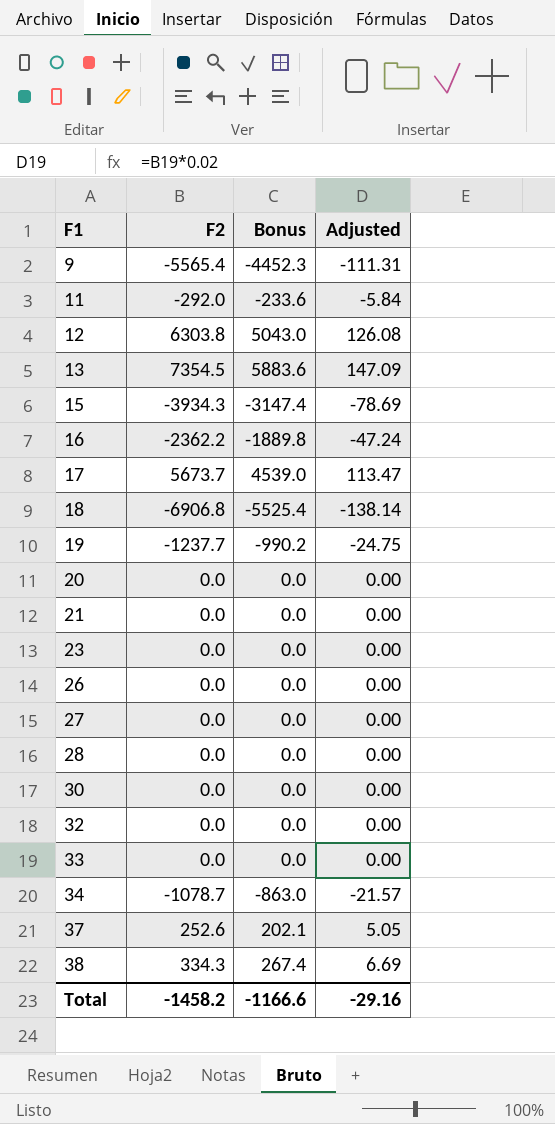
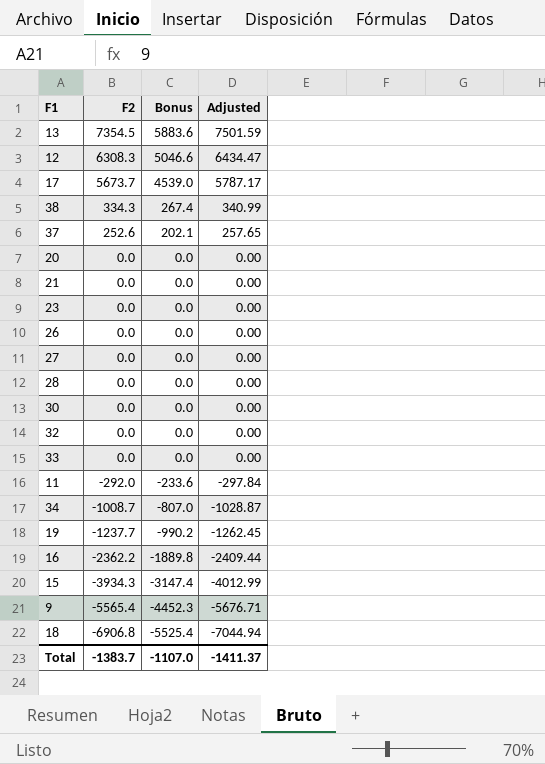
row order: F1 ascending -> F2 descending
column Adjusted | formula: [F2] * 0.02 -> [F2] * 1.02
12 | F2: 6303.8 -> 6308.3
12 | Bonus: 5043.0 -> 5046.6
34 | F2: -1078.7 -> -1008.7
34 | Bonus: -863.0 -> -807.0
Total | F2: -1458.2 -> -1383.7
Total | Bonus: -1166.6 -> -1107.0
Total | Adjusted: -29.16 -> -1411.37

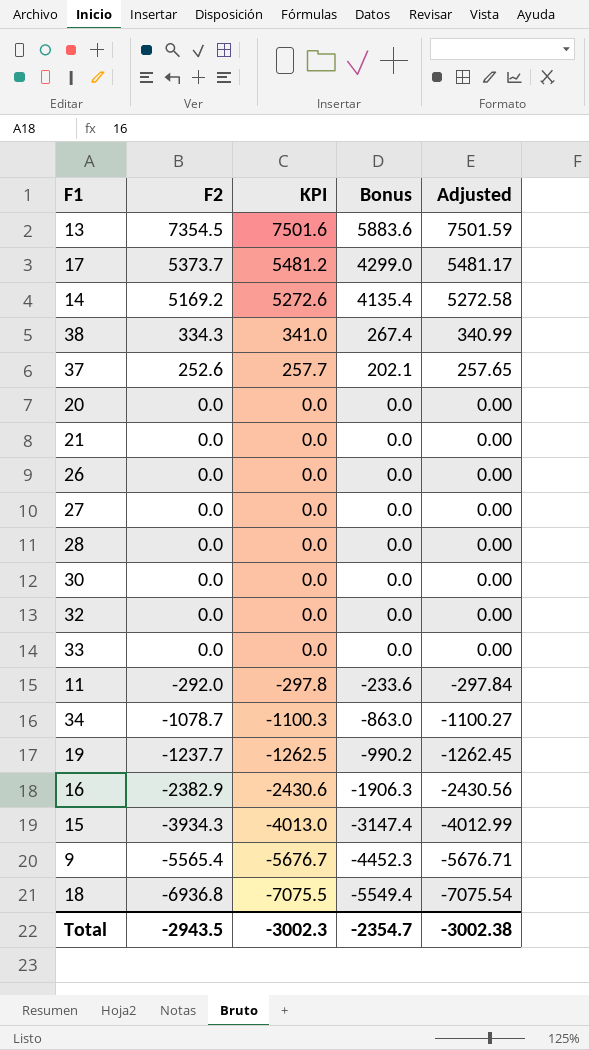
column KPI | formula: none -> [F2] * 1.02
row 12: 6308.3 | 5046.6 | 6434.47 -> none
row 23: 0.0 | 0.0 | 0.00 -> none
17 | F2: 5673.7 -> 5373.7
17 | Bonus: 4539.0 -> 4299.0
17 | Adjusted: 5787.17 -> 5481.17
row 14: none -> 5169.2 | 5272.6 | 4135.4 | 5272.58
34 | F2: -1008.7 -> -1078.7
34 | Bonus: -807.0 -> -863.0
34 | Adjusted: -1028.87 -> -1100.27
16 | F2: -2362.2 -> -2382.9
16 | Bonus: -1889.8 -> -1906.3
16 | Adjusted: -2409.44 -> -2430.56
18 | F2: -6906.8 -> -6936.8
18 | Bonus: -5525.4 -> -5549.4
18 | Adjusted: -7044.94 -> -7075.54
Total | F2: -1383.7 -> -2943.5
Total | Bonus: -1107.0 -> -2354.7
Total | Adjusted: -1411.37 -> -3002.38

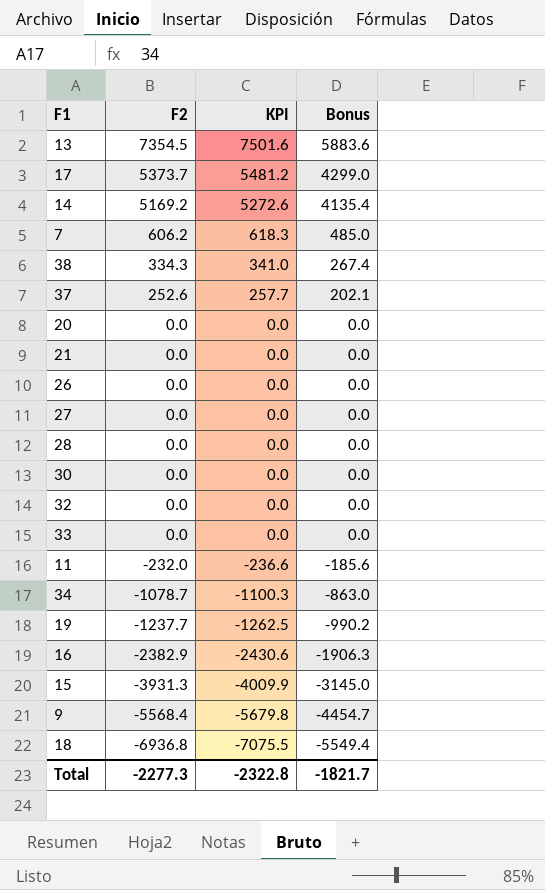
column Adjusted | formula: [F2] * 1.02 -> none
row 7: none -> 606.2 | 618.3 | 485.0
11 | F2: -292.0 -> -232.0
11 | KPI: -297.8 -> -236.6
11 | Bonus: -233.6 -> -185.6
15 | F2: -3934.3 -> -3931.3
15 | KPI: -4013.0 -> -4009.9
15 | Bonus: -3147.4 -> -3145.0
9 | F2: -5565.4 -> -5568.4
9 | KPI: -5676.7 -> -5679.8
9 | Bonus: -4452.3 -> -4454.7
Total | F2: -2943.5 -> -2277.3
Total | KPI: -3002.3 -> -2322.8
Total | Bonus: -2354.7 -> -1821.7

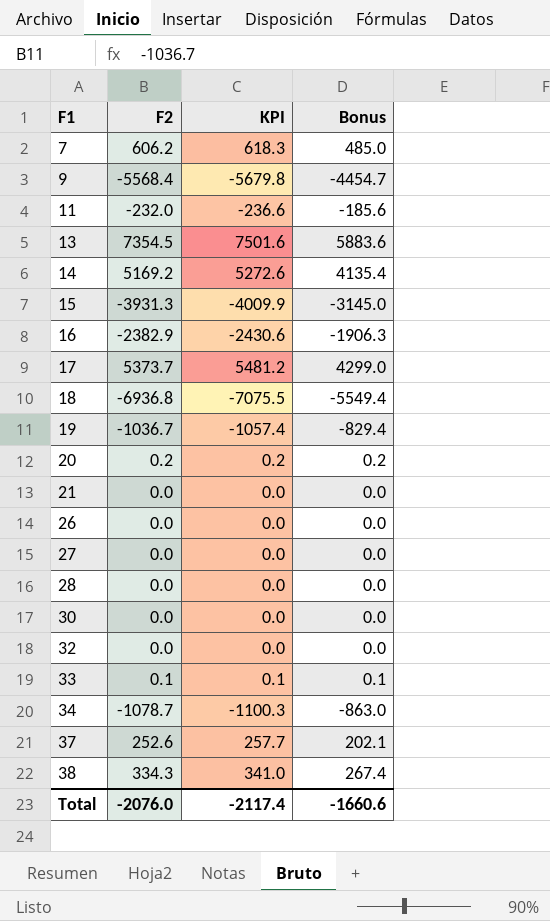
row order: F2 descending -> F1 ascending
19 | F2: -1237.7 -> -1036.7
19 | KPI: -1262.5 -> -1057.4
19 | Bonus: -990.2 -> -829.4
20 | F2: 0.0 -> 0.2
20 | KPI: 0.0 -> 0.2
20 | Bonus: 0.0 -> 0.2
33 | F2: 0.0 -> 0.1
33 | KPI: 0.0 -> 0.1
33 | Bonus: 0.0 -> 0.1
Total | F2: -2277.3 -> -2076.0
Total | KPI: -2322.8 -> -2117.4
Total | Bonus: -1821.7 -> -1660.6

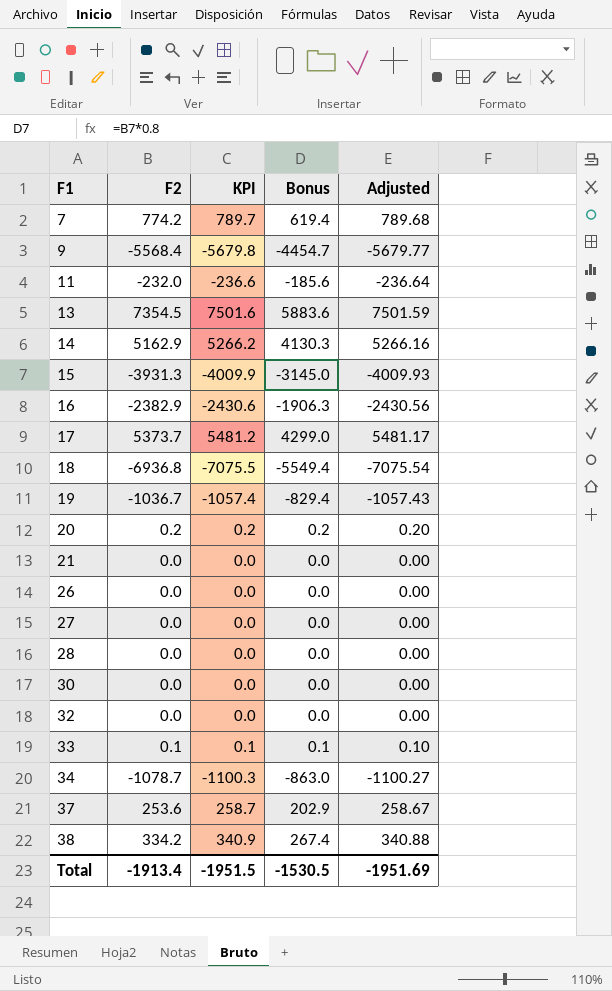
column Adjusted | formula: none -> [F2] * 1.02
7 | F2: 606.2 -> 774.2
7 | KPI: 618.3 -> 789.7
7 | Bonus: 485.0 -> 619.4
14 | F2: 5169.2 -> 5162.9
14 | KPI: 5272.6 -> 5266.2
14 | Bonus: 4135.4 -> 4130.3
37 | F2: 252.6 -> 253.6
37 | KPI: 257.7 -> 258.7
37 | Bonus: 202.1 -> 202.9
38 | F2: 334.3 -> 334.2
38 | KPI: 341.0 -> 340.9
Total | F2: -2076.0 -> -1913.4
Total | KPI: -2117.4 -> -1951.5
Total | Bonus: -1660.6 -> -1530.5

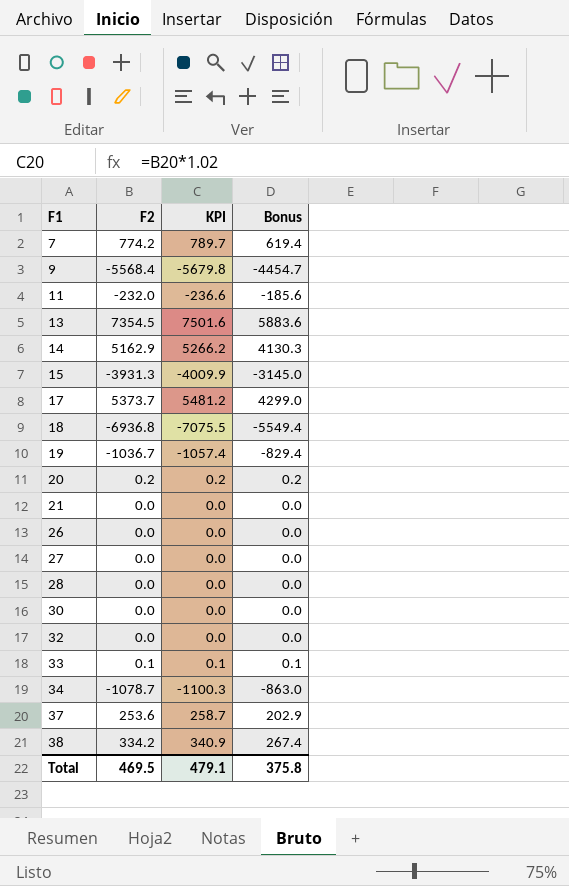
column Adjusted | formula: [F2] * 1.02 -> none
row 16: -2382.9 | -2430.6 | -1906.3 | -2430.56 -> none
Total | F2: -1913.4 -> 469.5
Total | KPI: -1951.5 -> 479.1
Total | Bonus: -1530.5 -> 375.8

